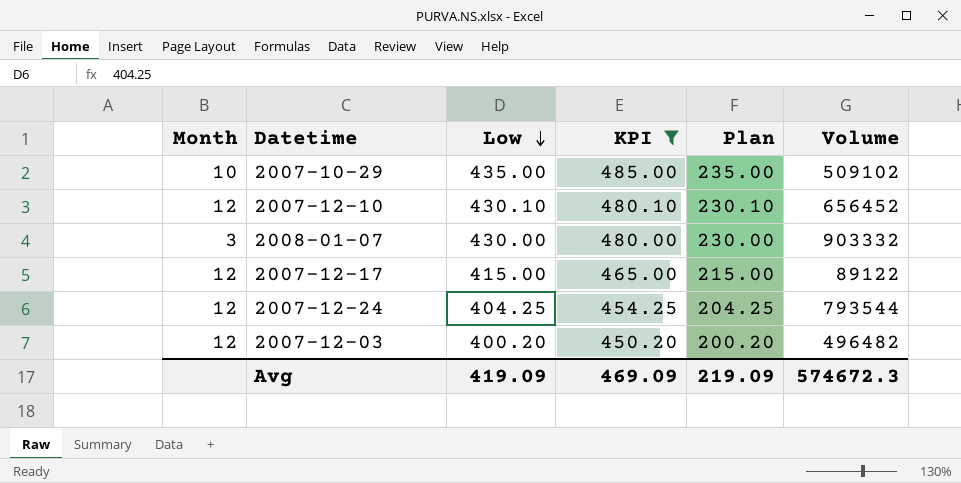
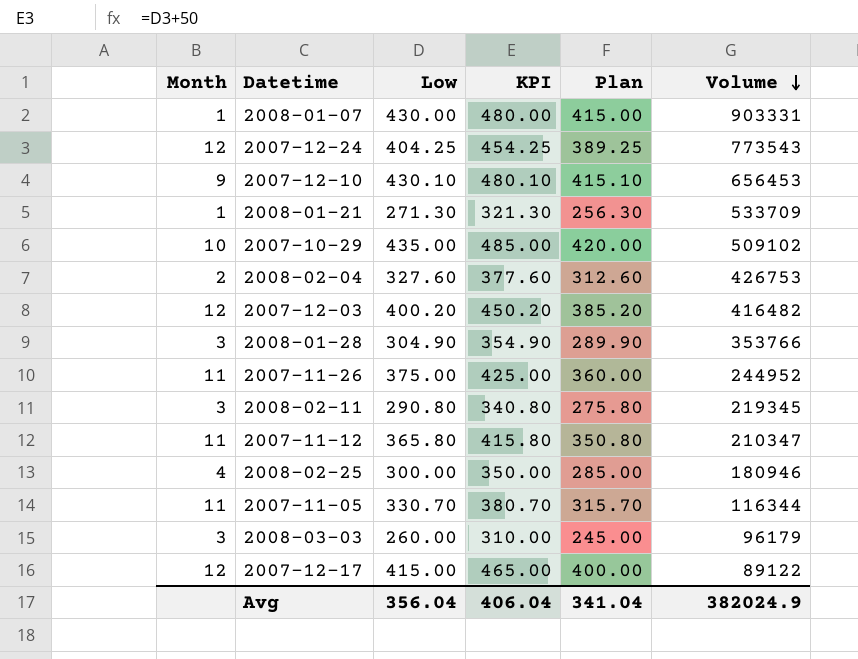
filter: KPI >= 450.20 -> none
row order: Low descending -> Volume descending
column Plan | formula: [Low] - 200 -> [Low] - 15
2008-01-07 | Month: 3 -> 1
2008-01-07 | Volume: 903332 -> 903331
2007-12-24 | Volume: 793544 -> 773543
2007-12-10 | Month: 12 -> 9
2007-12-10 | Volume: 656452 -> 656453
2007-12-03 | Volume: 496482 -> 416482
Avg | Low: 419.09 -> 356.04
Avg | KPI: 469.09 -> 406.04
Avg | Plan: 219.09 -> 341.04
Avg | Volume: 574672.3 -> 382024.9

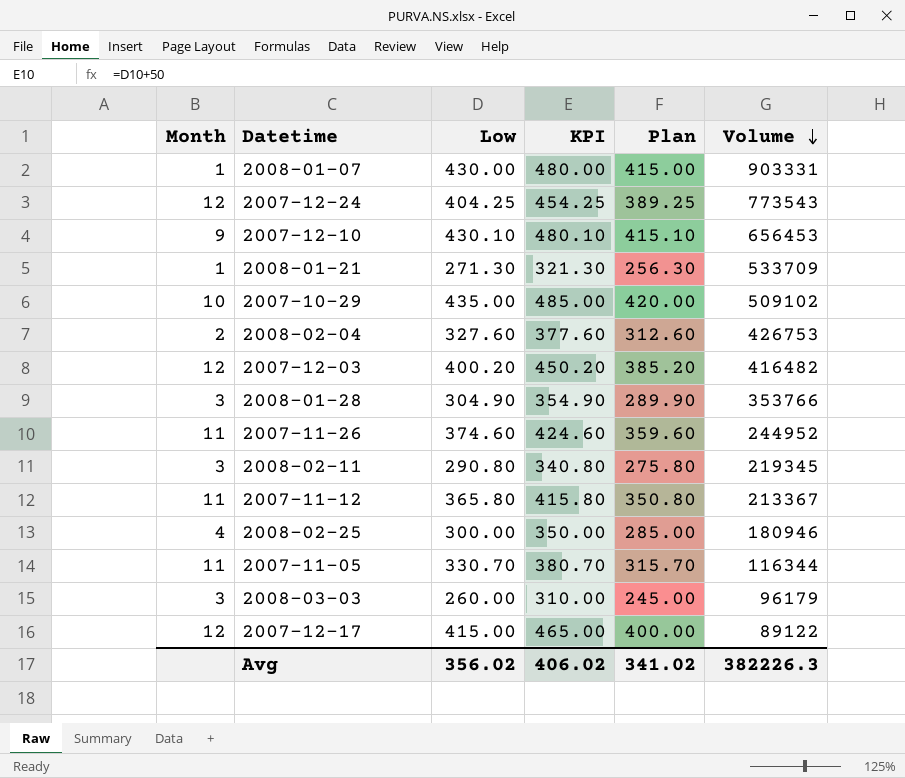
2007-11-26 | Low: 375.00 -> 374.60
2007-11-26 | KPI: 425.00 -> 424.60
2007-11-26 | Plan: 360.00 -> 359.60
2007-11-12 | Volume: 210347 -> 213367
Avg | Low: 356.04 -> 356.02
Avg | KPI: 406.04 -> 406.02
Avg | Plan: 341.04 -> 341.02
Avg | Volume: 382024.9 -> 382226.3

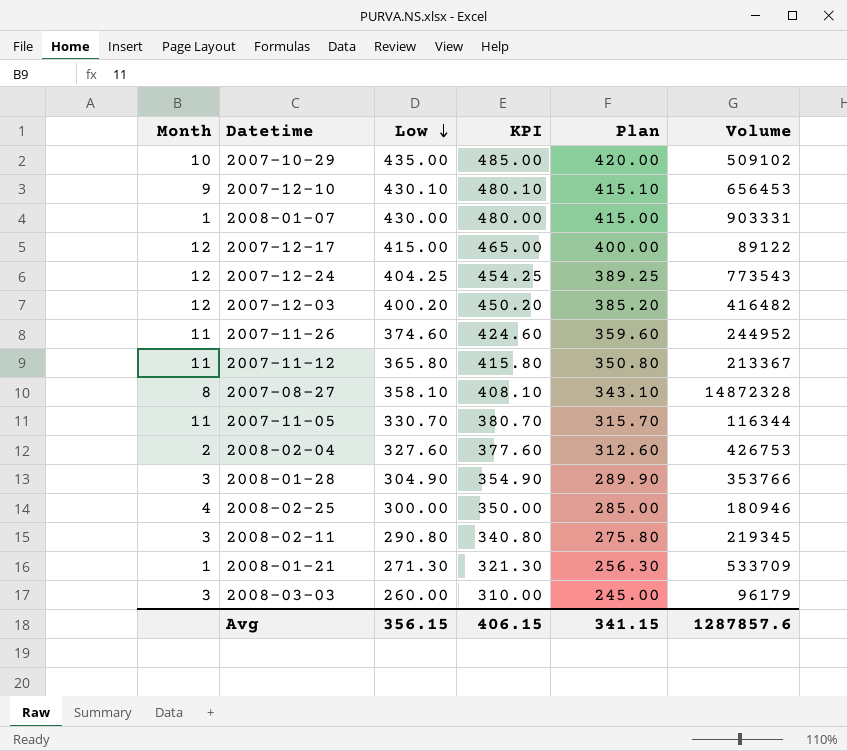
row order: Volume descending -> Low descending
row 2007-08-27: none -> 8 | 358.10 | 408.10 | 343.10 | 14872328
Avg | Low: 356.02 -> 356.15
Avg | KPI: 406.02 -> 406.15
Avg | Plan: 341.02 -> 341.15
Avg | Volume: 382226.3 -> 1287857.6

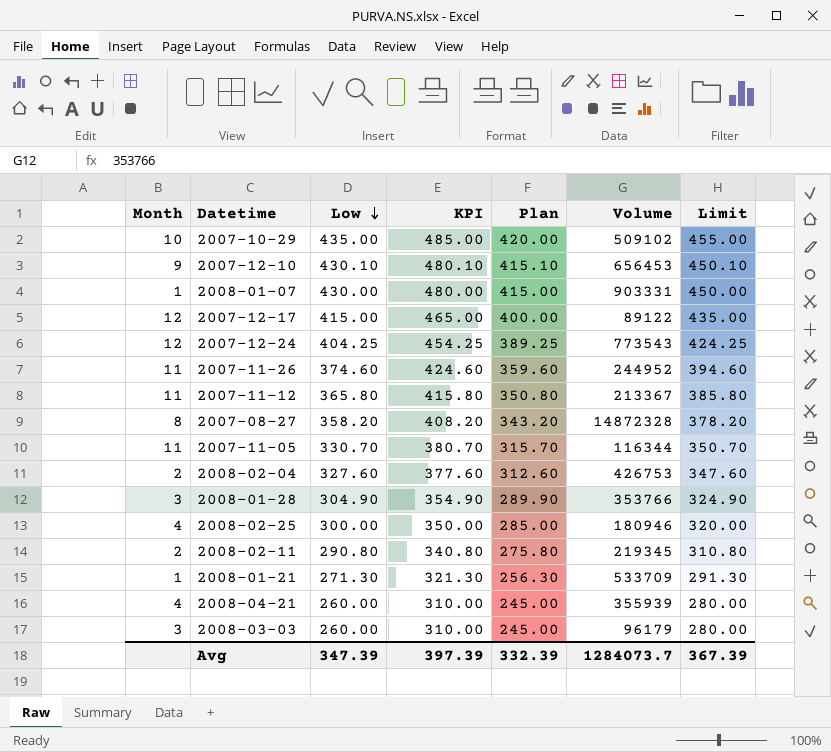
column Limit | formula: none -> [Low] + 20
row 2007-12-03: 12 | 400.20 | 450.20 | 385.20 | 416482 -> none
2007-08-27 | Low: 358.10 -> 358.20
2007-08-27 | KPI: 408.10 -> 408.20
2007-08-27 | Plan: 343.10 -> 343.20
2008-02-11 | Month: 3 -> 2
row 2008-04-21: none -> 4 | 260.00 | 310.00 | 245.00 | 355939 | 280.00
Avg | Low: 356.15 -> 347.39
Avg | KPI: 406.15 -> 397.39
Avg | Plan: 341.15 -> 332.39
Avg | Volume: 1287857.6 -> 1284073.7

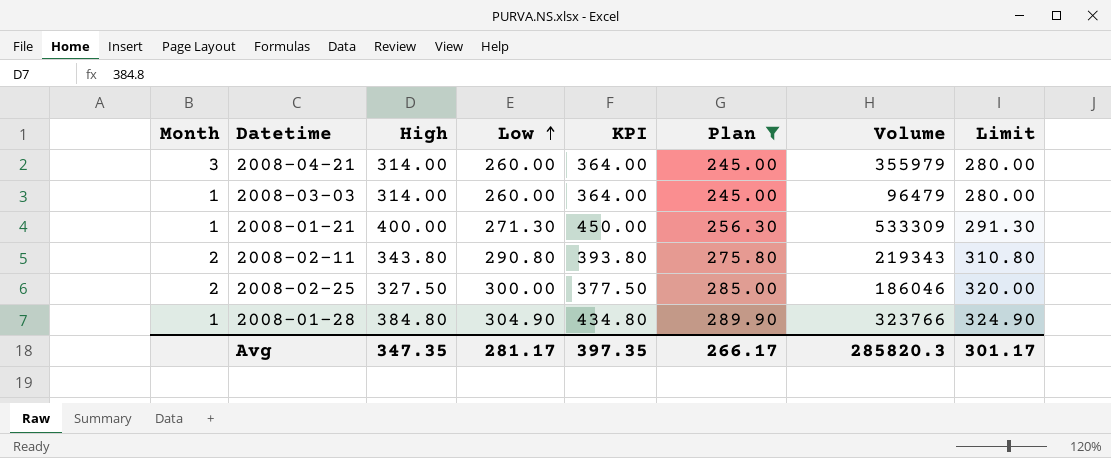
filter: none -> Plan <= 289.90
row order: Low descending -> Low ascending
column High | position: none -> 3
column KPI | formula: [Low] + 50 -> [High] + 50
2008-04-21 | Month: 4 -> 3
2008-04-21 | Volume: 355939 -> 355979
2008-03-03 | Month: 3 -> 1
2008-03-03 | Volume: 96179 -> 96479
2008-01-21 | Volume: 533709 -> 533309
2008-02-11 | Volume: 219345 -> 219343
2008-02-25 | Month: 4 -> 2
2008-02-25 | Volume: 180946 -> 186046
2008-01-28 | Month: 3 -> 1
2008-01-28 | Volume: 353766 -> 323766
Avg | Low: 347.39 -> 281.17
Avg | KPI: 397.39 -> 397.35
Avg | Plan: 332.39 -> 266.17
Avg | Volume: 1284073.7 -> 285820.3
Avg | Limit: 367.39 -> 301.17

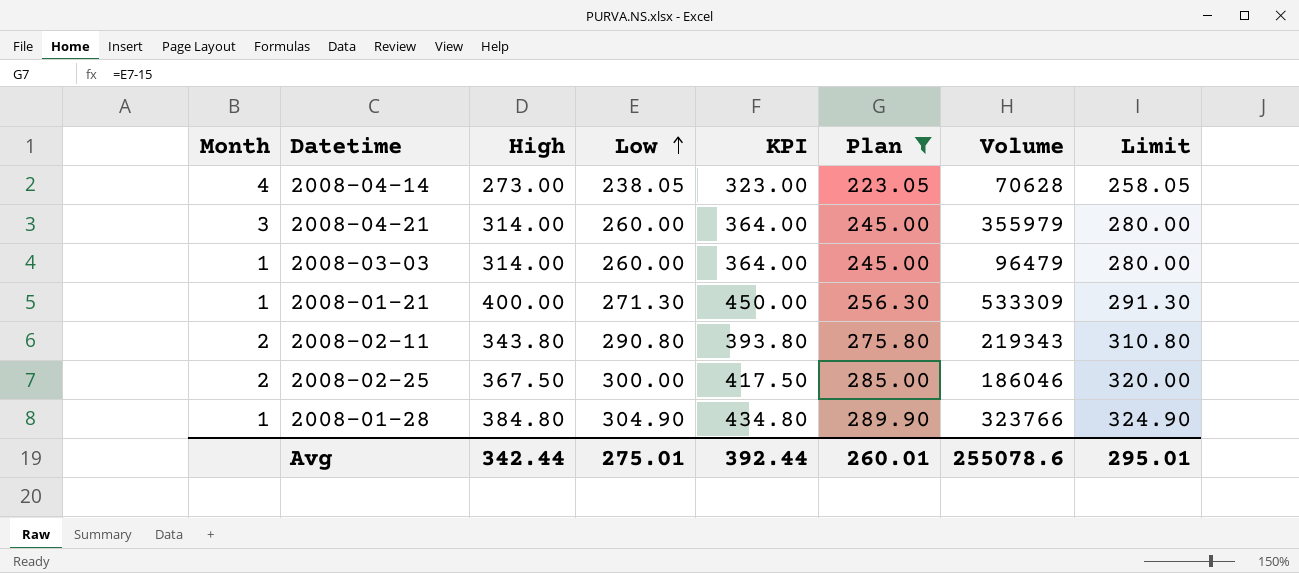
row 2008-04-14: none -> 4 | 273.00 | 238.05 | 323.00 | 223.05 | 70628 | 258.05
2008-02-25 | High: 327.50 -> 367.50
2008-02-25 | KPI: 377.50 -> 417.50
Avg | High: 347.35 -> 342.44
Avg | Low: 281.17 -> 275.01
Avg | KPI: 397.35 -> 392.44
Avg | Plan: 266.17 -> 260.01
Avg | Volume: 285820.3 -> 255078.6
Avg | Limit: 301.17 -> 295.01

